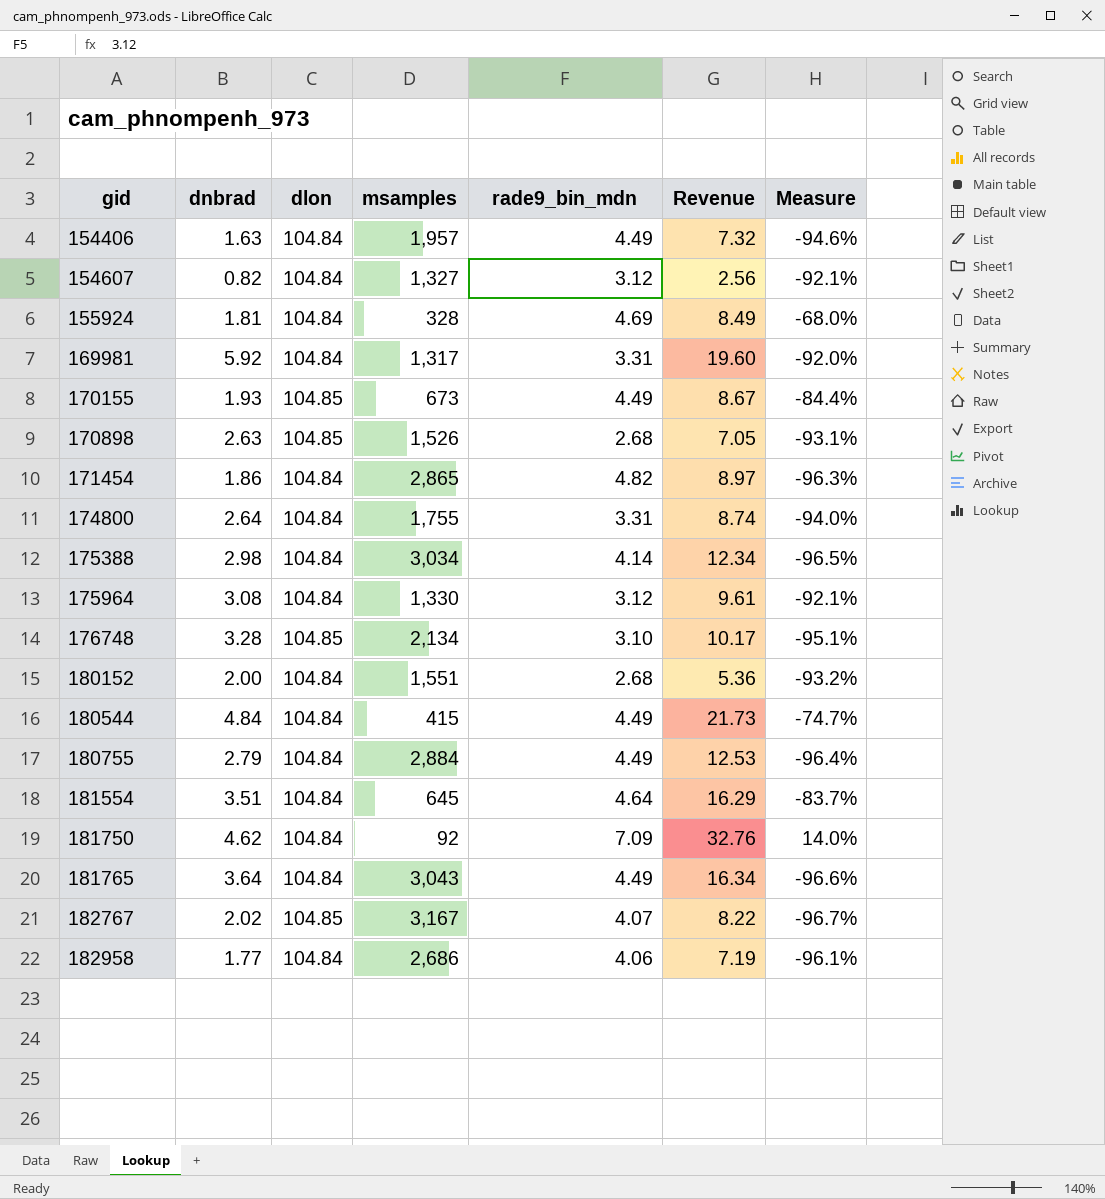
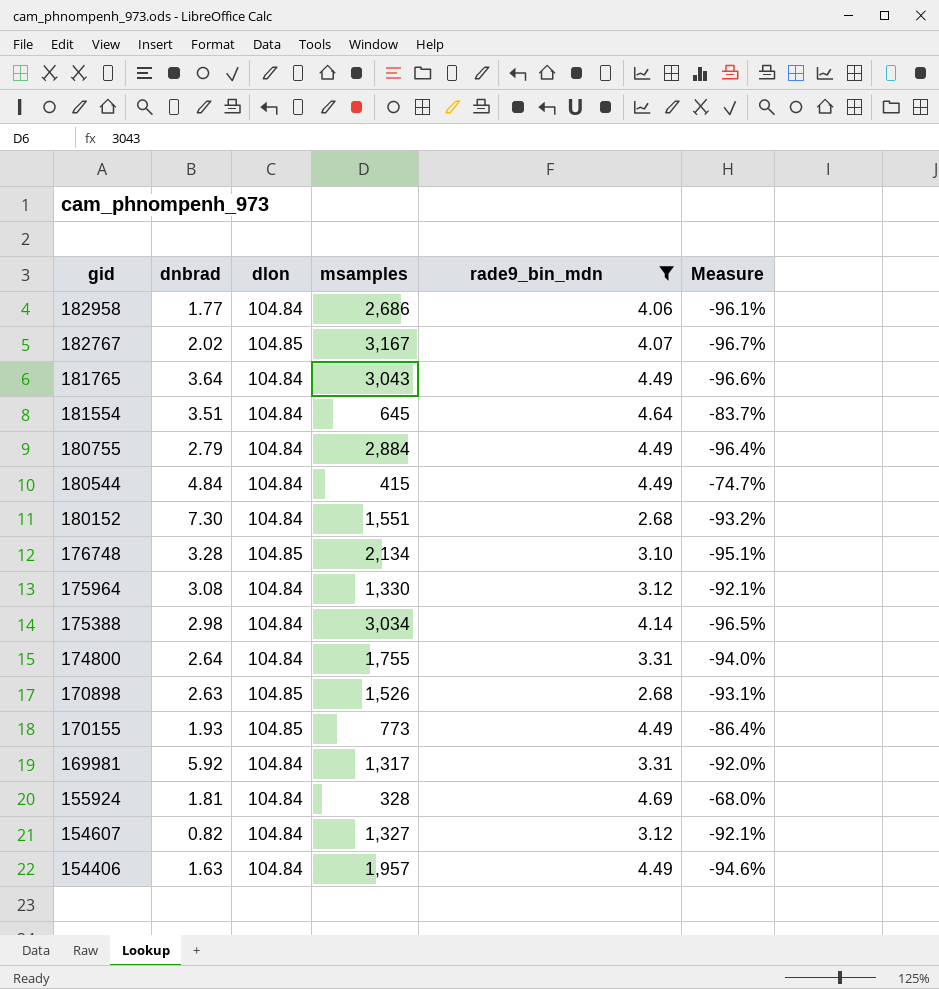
filter: none -> rade9_bin_mdn <= 4.69
row order: gid ascending -> gid descending
column Revenue | formula: [dnbrad] * [rade9_bin_mdn] -> none
180152 | dnbrad: 2.00 -> 7.30
170155 | msamples: 673 -> 773
170155 | Measure: -84.4% -> -86.4%

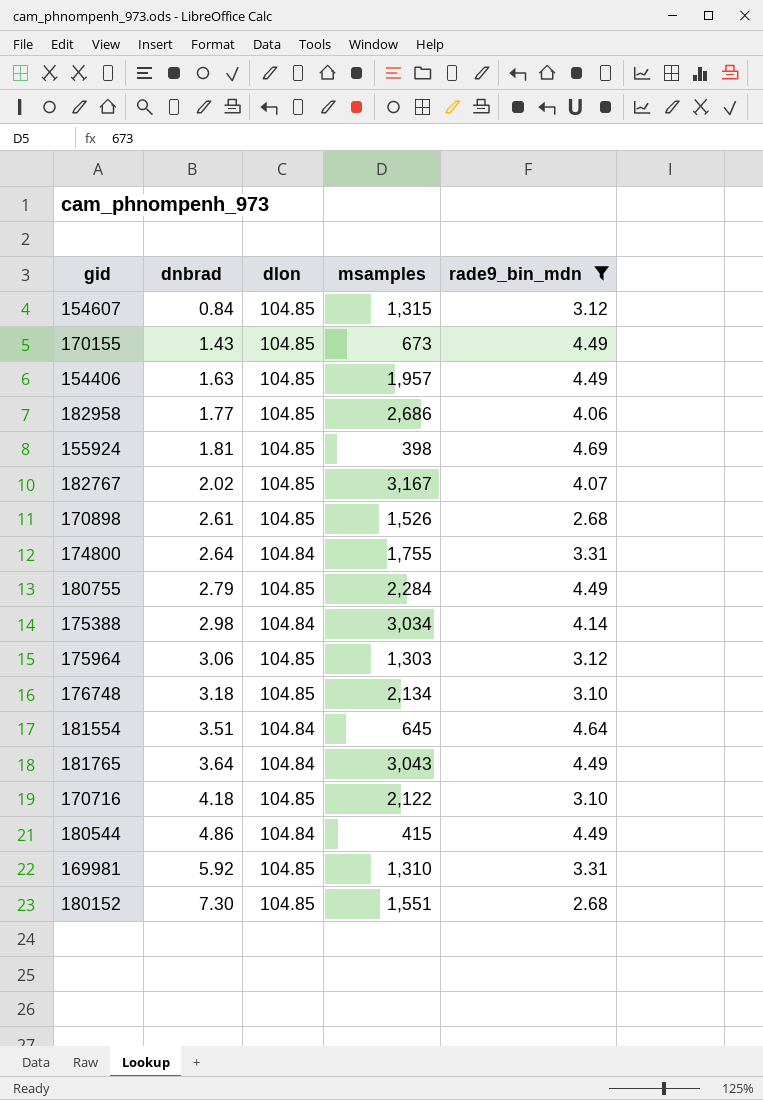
row order: gid descending -> dnbrad ascending
column Measure | formula: ([dlon] - [msamples]) / [msamples] -> none
154607 | dnbrad: 0.82 -> 0.84
154607 | dlon: 104.84 -> 104.85
154607 | msamples: 1,327 -> 1,315
170155 | dnbrad: 1.93 -> 1.43
170155 | msamples: 773 -> 673
154406 | dlon: 104.84 -> 104.85
182958 | dlon: 104.84 -> 104.85
155924 | dlon: 104.84 -> 104.85
155924 | msamples: 328 -> 398
170898 | dnbrad: 2.63 -> 2.61
180755 | dlon: 104.84 -> 104.85
180755 | msamples: 2,884 -> 2,284
175964 | dnbrad: 3.08 -> 3.06
175964 | dlon: 104.84 -> 104.85
175964 | msamples: 1,330 -> 1,303
176748 | dnbrad: 3.28 -> 3.18
row 170716: none -> 4.18 | 104.85 | 2,122 | 3.10
180544 | dnbrad: 4.84 -> 4.86
169981 | dlon: 104.84 -> 104.85
169981 | msamples: 1,317 -> 1,310
180152 | dlon: 104.84 -> 104.85

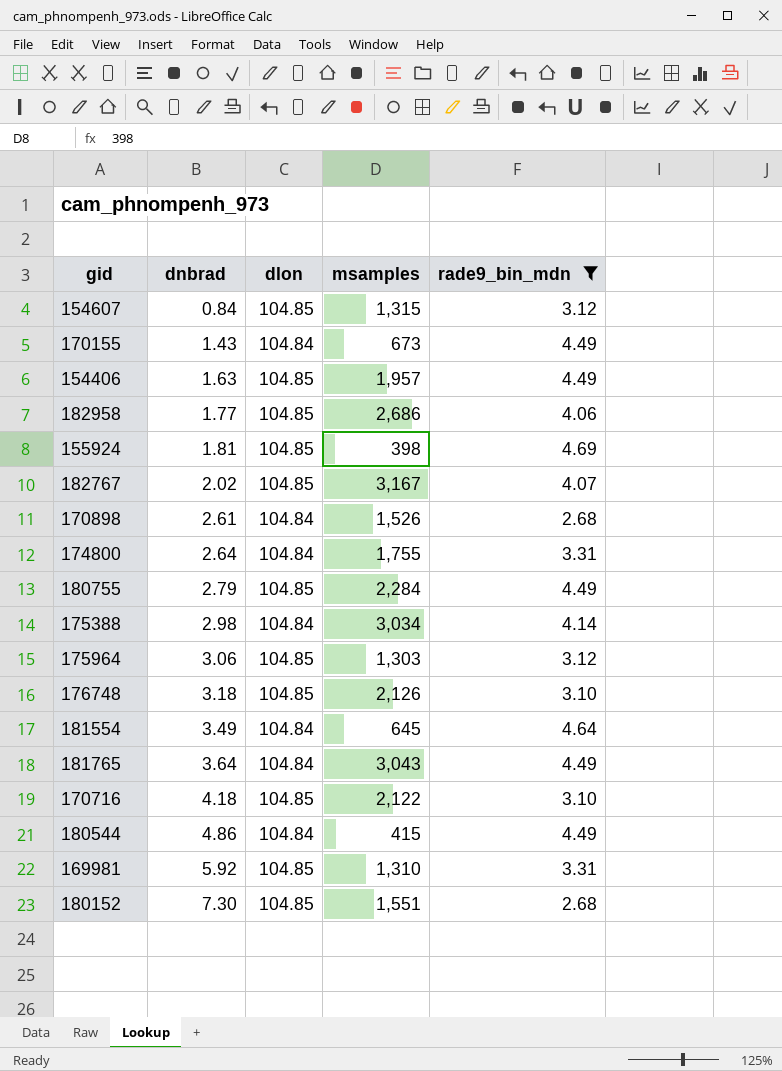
170155 | dlon: 104.85 -> 104.84
170898 | dlon: 104.85 -> 104.84
176748 | msamples: 2,134 -> 2,126
181554 | dnbrad: 3.51 -> 3.49

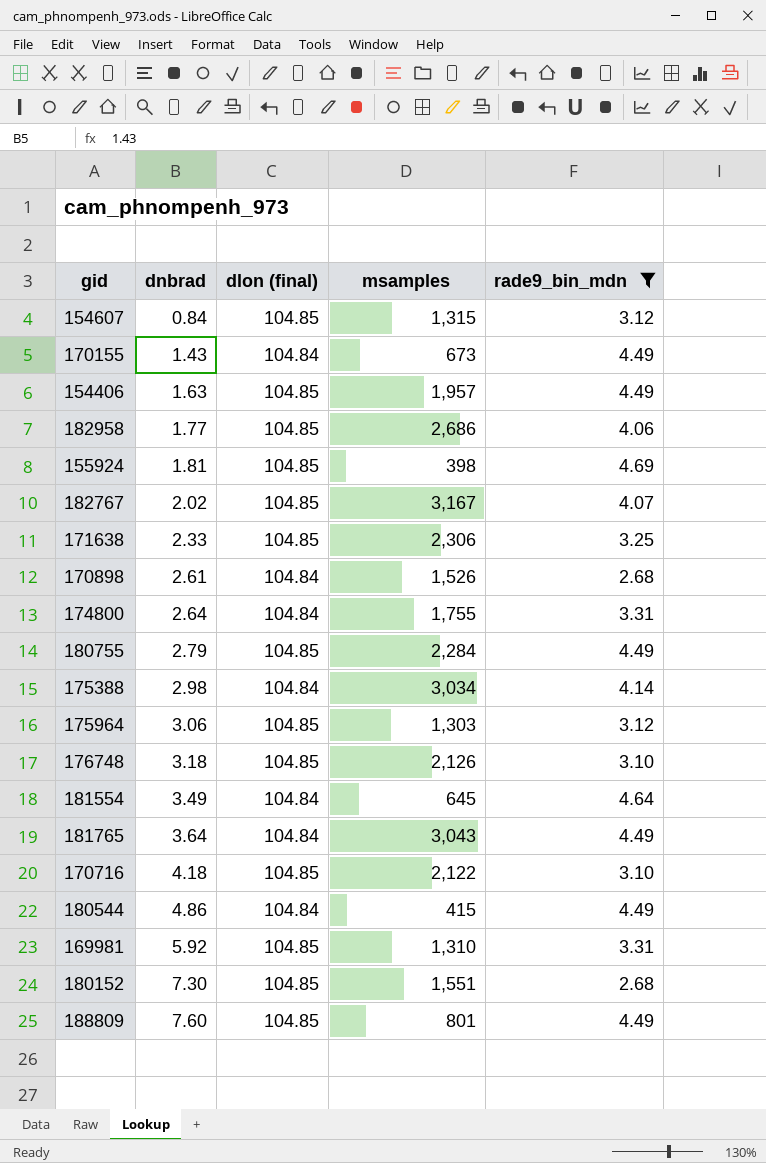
column name: dlon -> dlon (final)
row 171638: none -> 2.33 | 104.85 | 2,306 | 3.25
row 188809: none -> 7.60 | 104.85 | 801 | 4.49

